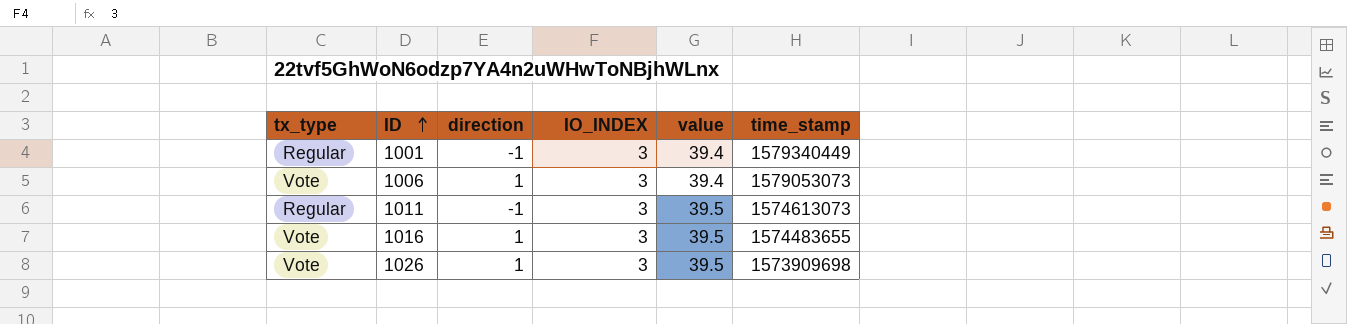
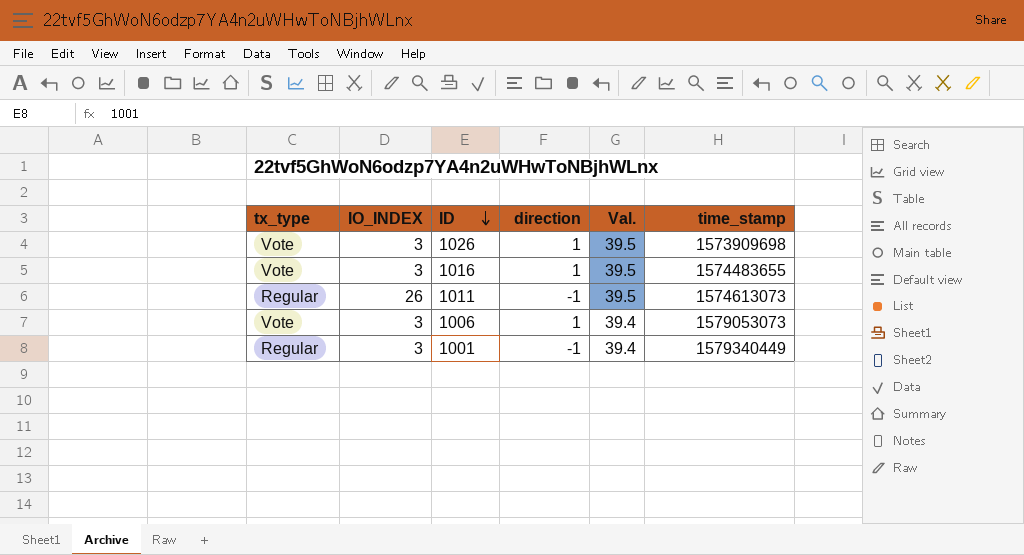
row order: ID ascending -> ID descending
column IO_INDEX | position: 4 -> 2
column name: value -> Val.
1011 | IO_INDEX: 3 -> 26

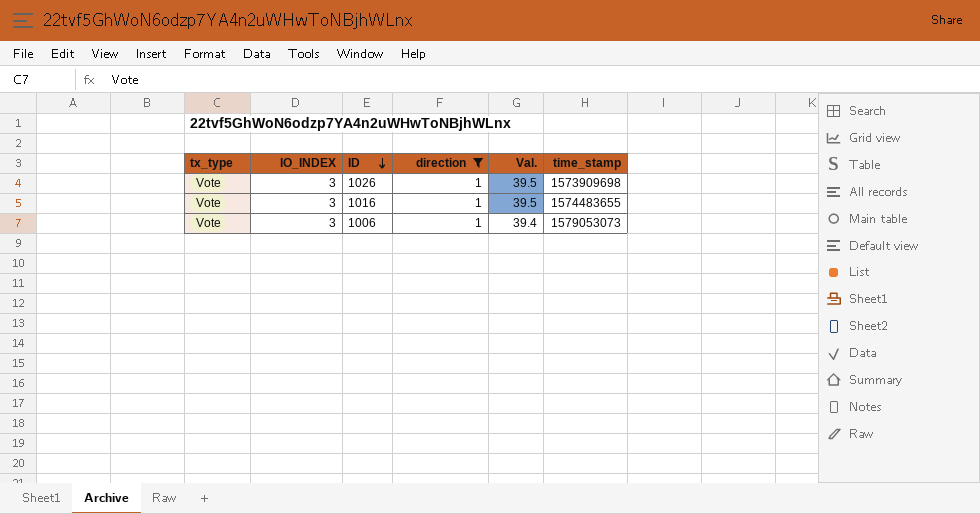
filter: none -> direction = 1

